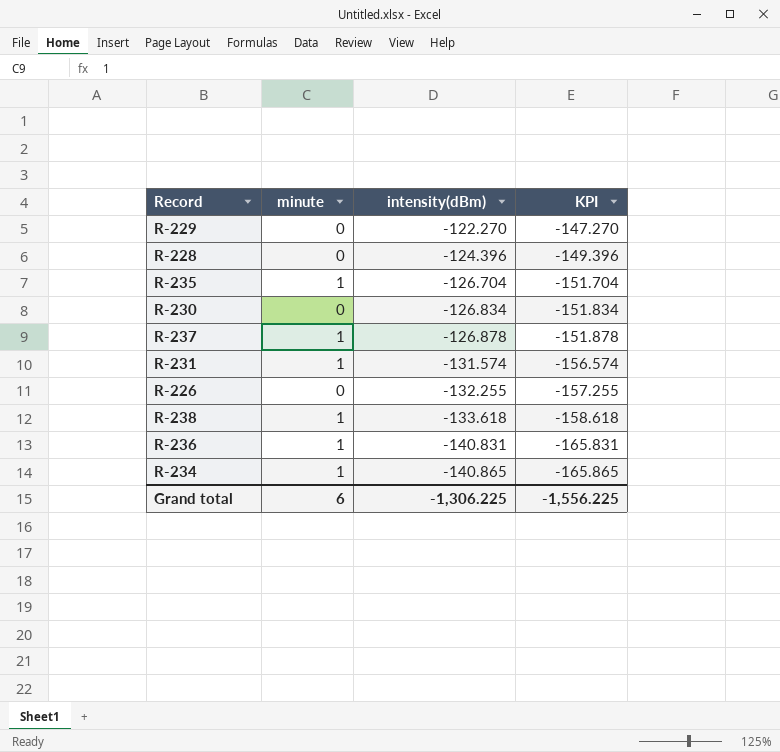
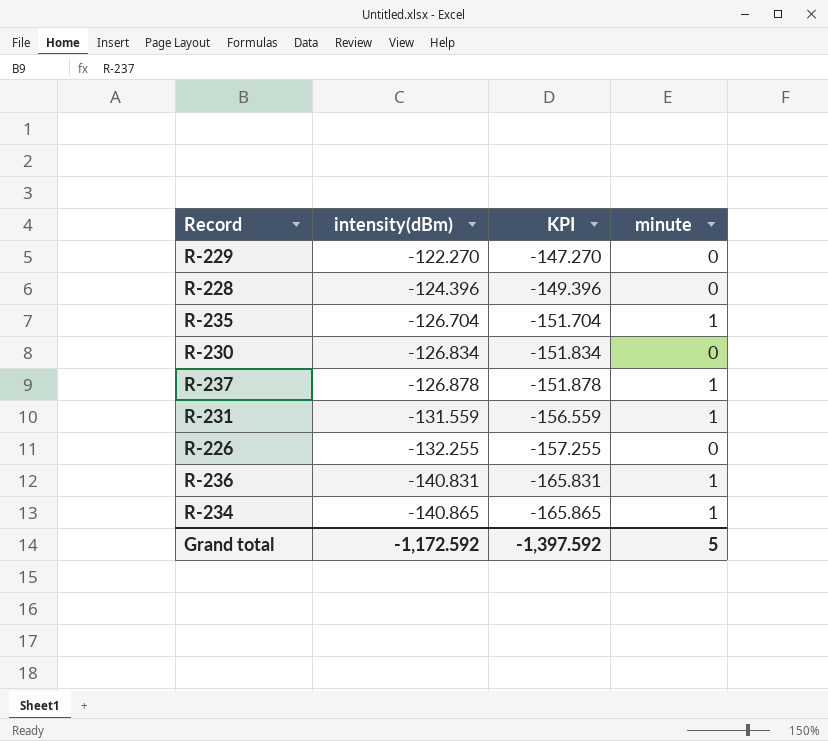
column minute | position: 2 -> 4
row R-238: 1 | -133.618 | -158.618 -> none
R-231 | intensity(dBm): -131.574 -> -131.559
R-231 | KPI: -156.574 -> -156.559
Grand total | intensity(dBm): -1,306.225 -> -1,172.592
Grand total | KPI: -1,556.225 -> -1,397.592
Grand total | minute: 6 -> 5

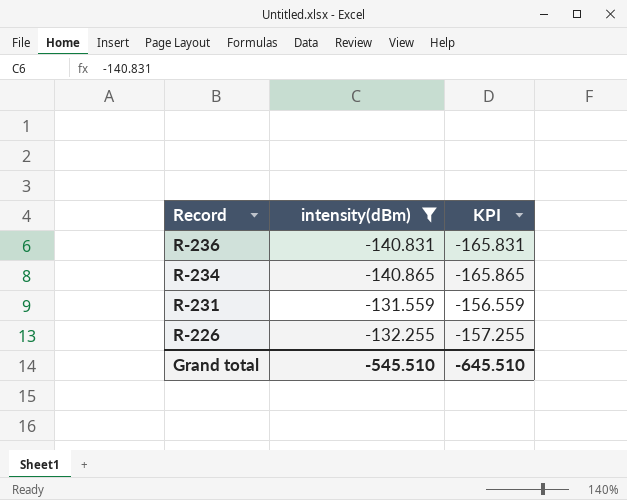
filter: none -> intensity(dBm) <= -131.559
row order: intensity(dBm) descending -> Record descending
column minute | position: 4 -> none
Grand total | intensity(dBm): -1,172.592 -> -545.510
Grand total | KPI: -1,397.592 -> -645.510

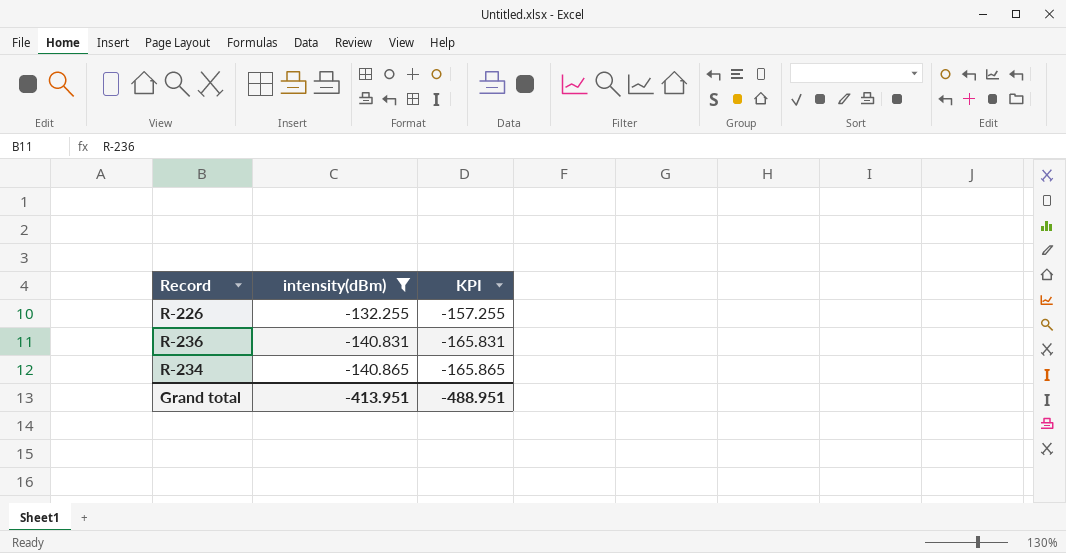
row order: Record descending -> intensity(dBm) descending
row R-231: -131.559 | -156.559 -> none
Grand total | intensity(dBm): -545.510 -> -413.951
Grand total | KPI: -645.510 -> -488.951

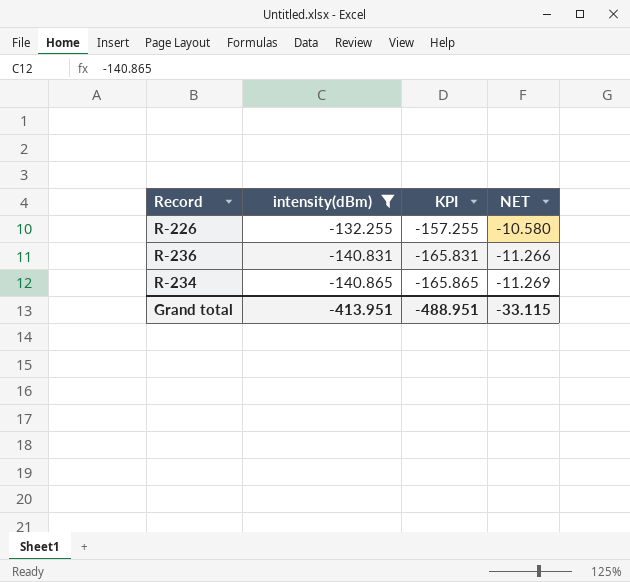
column NET | formula: none -> [intensity(dBm)] * 0.08

